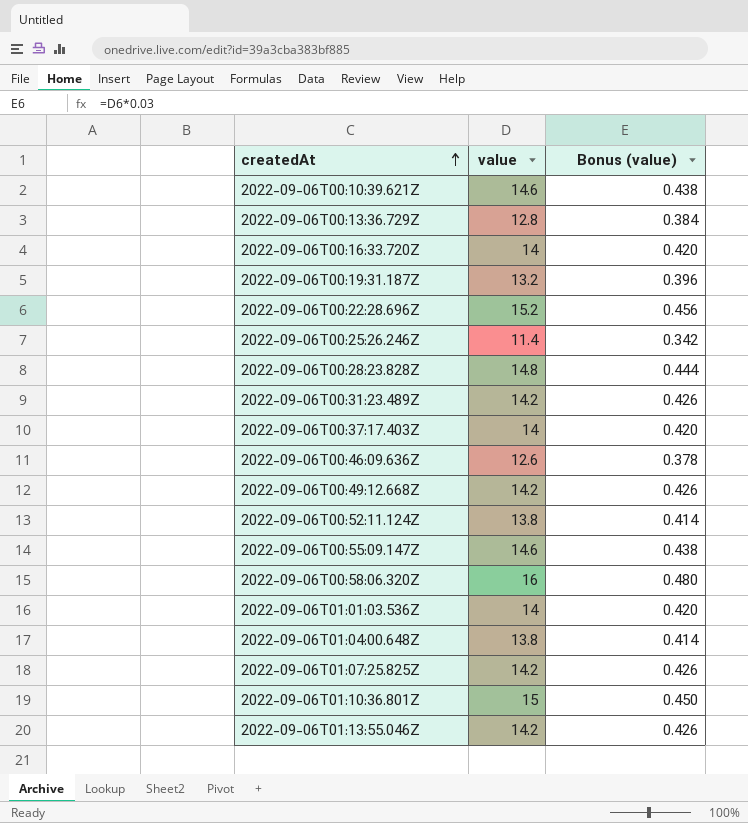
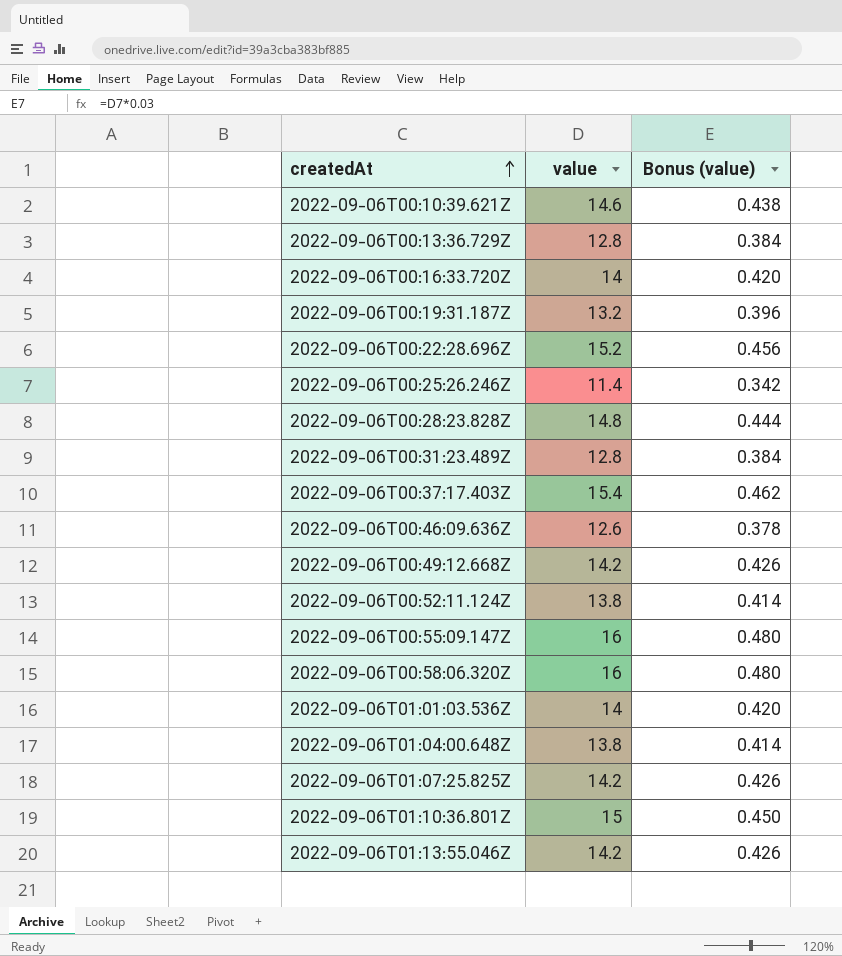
2022-09-06T00:31:23.489Z | value: 14.2 -> 12.8
2022-09-06T00:31:23.489Z | Bonus (value): 0.426 -> 0.384
2022-09-06T00:37:17.403Z | value: 14 -> 15.4
2022-09-06T00:37:17.403Z | Bonus (value): 0.420 -> 0.462
2022-09-06T00:55:09.147Z | value: 14.6 -> 16
2022-09-06T00:55:09.147Z | Bonus (value): 0.438 -> 0.480

